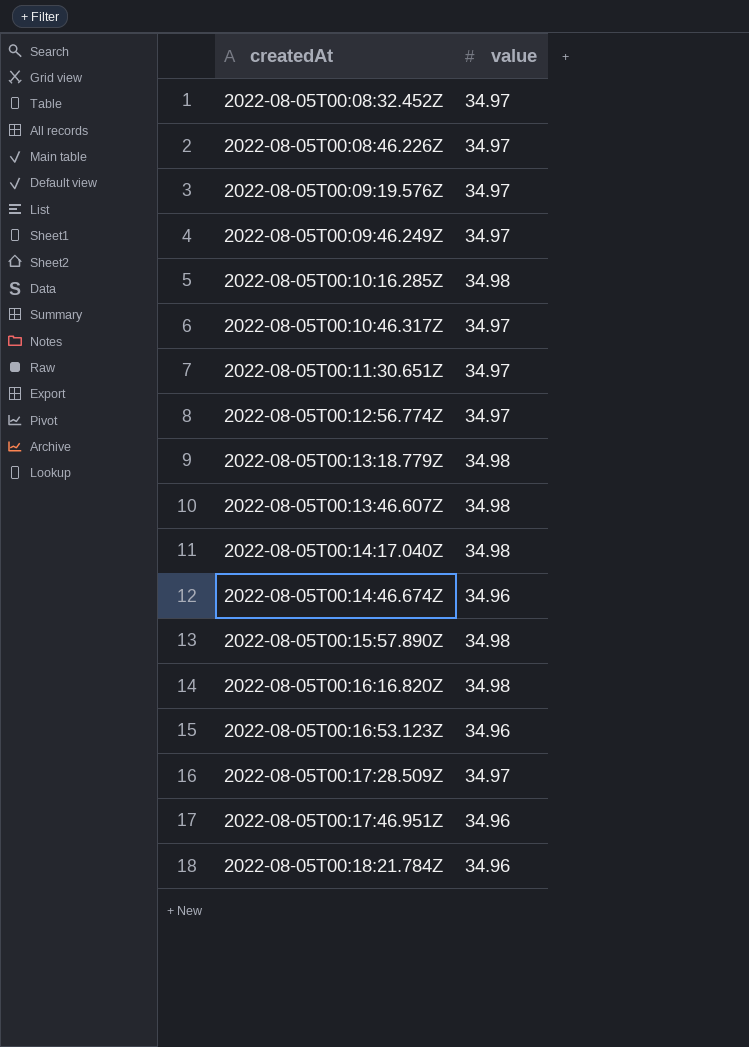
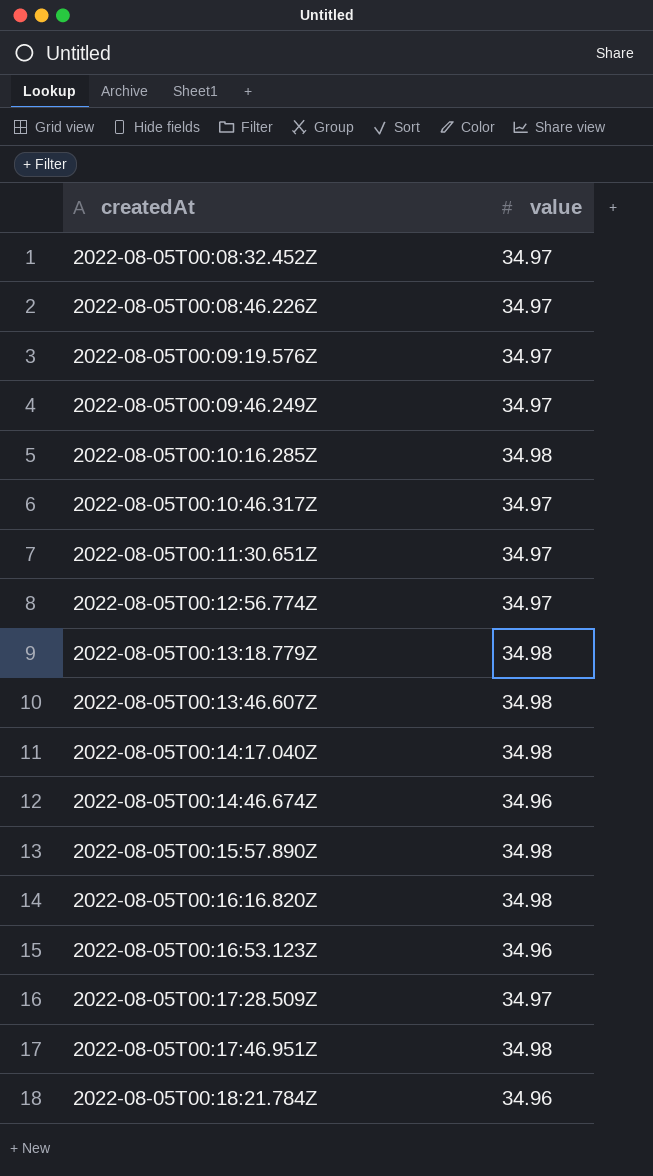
2022-08-05T00:17:46.951Z | value: 34.96 -> 34.98

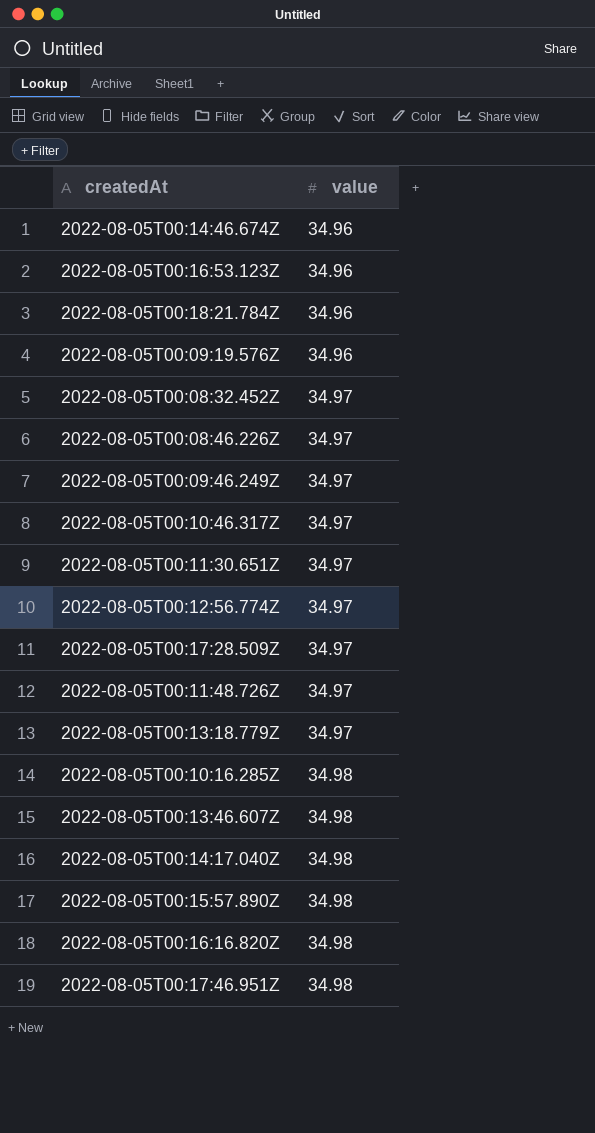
row order: createdAt ascending -> value ascending
2022-08-05T00:09:19.576Z | value: 34.97 -> 34.96
row 2022-08-05T00:11:48.726Z: none -> 34.97
2022-08-05T00:13:18.779Z | value: 34.98 -> 34.97

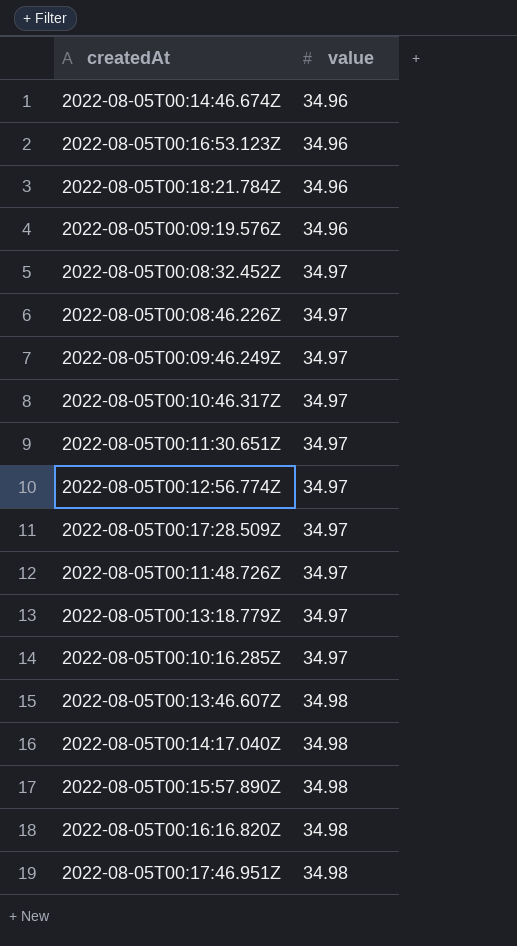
2022-08-05T00:10:16.285Z | value: 34.98 -> 34.97

